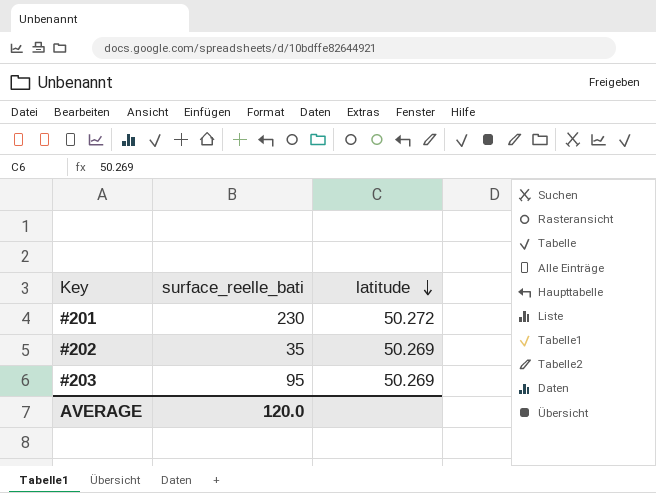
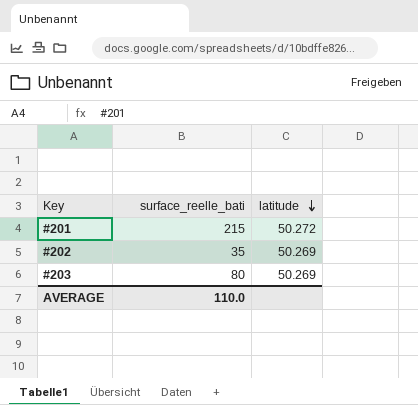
#201 | surface_reelle_bati: 230 -> 215
#203 | surface_reelle_bati: 95 -> 80
AVERAGE | surface_reelle_bati: 120.0 -> 110.0

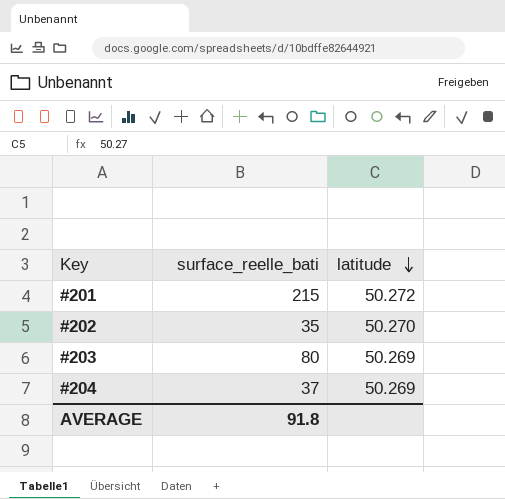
#202 | latitude: 50.269 -> 50.270
row #204: none -> 37 | 50.269
AVERAGE | surface_reelle_bati: 110.0 -> 91.8

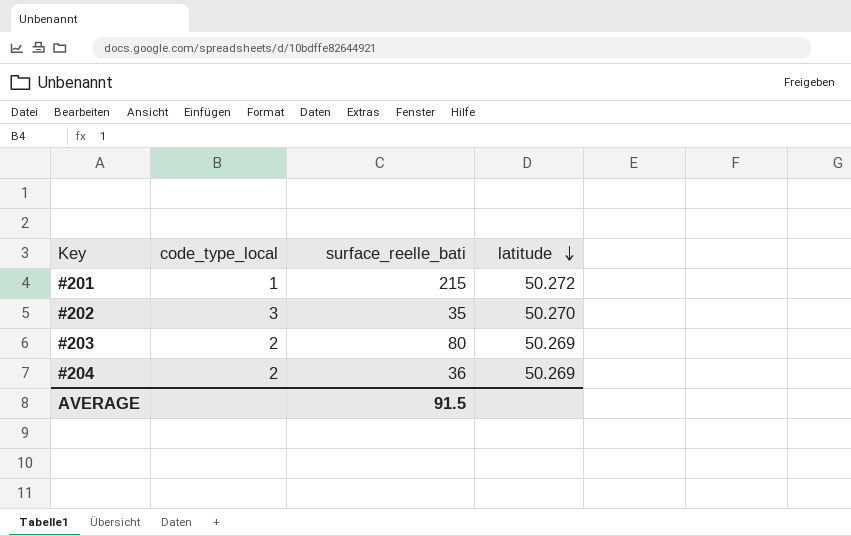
column code_type_local | position: none -> 2
#204 | surface_reelle_bati: 37 -> 36
AVERAGE | surface_reelle_bati: 91.8 -> 91.5

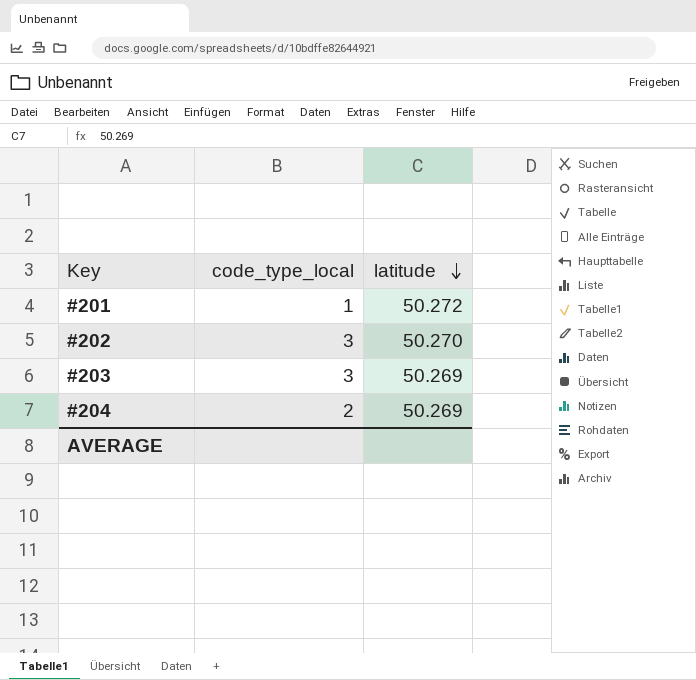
column surface_reelle_bati | position: 3 -> none
#203 | code_type_local: 2 -> 3

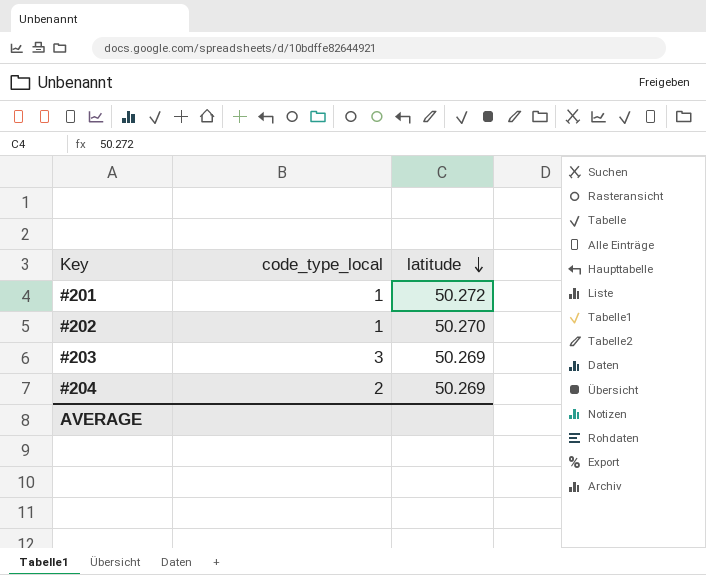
#202 | code_type_local: 3 -> 1

